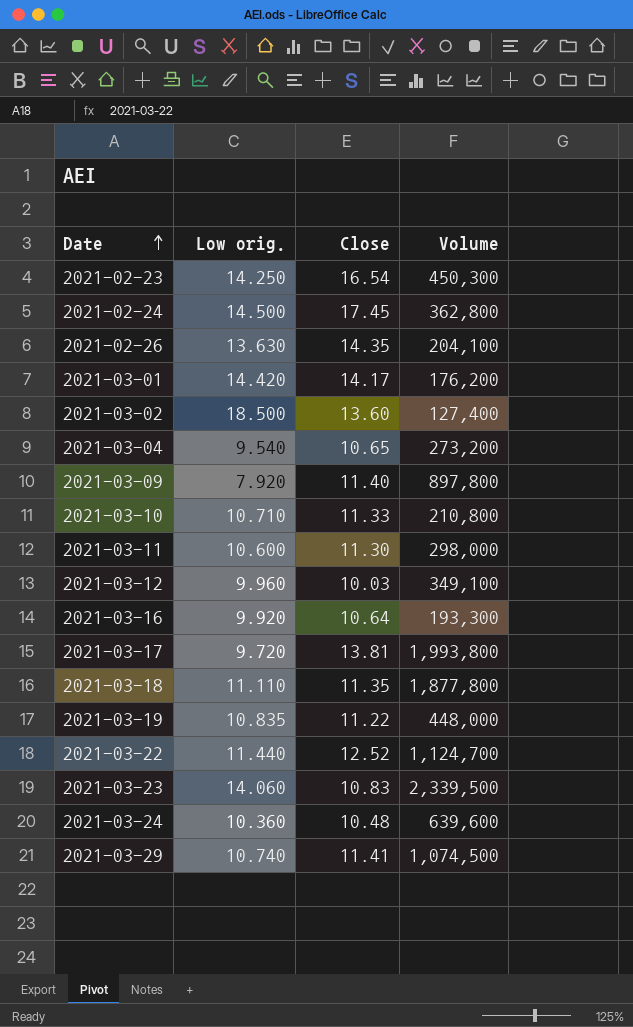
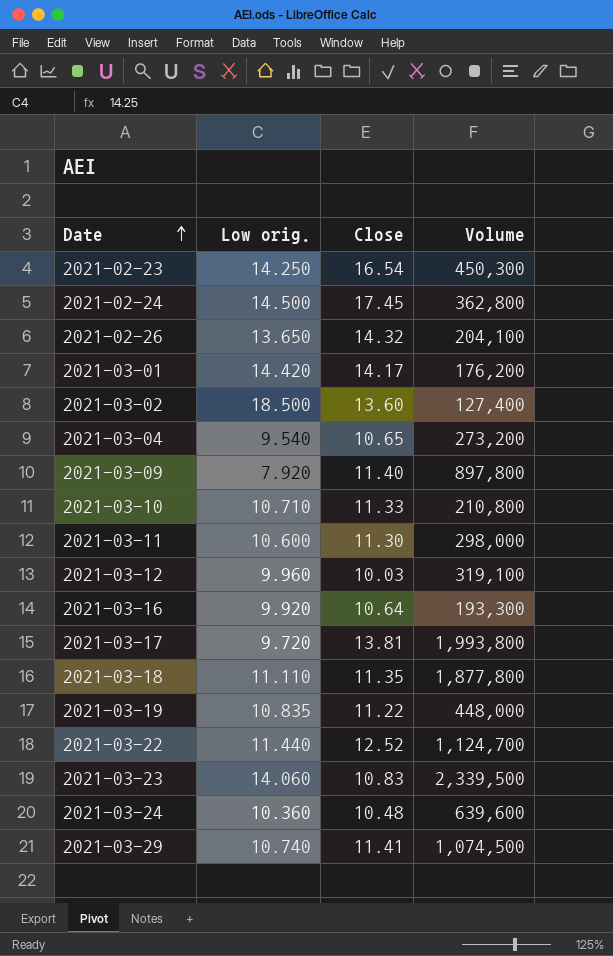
2021-02-26 | Low orig.: 13.630 -> 13.650
2021-02-26 | Close: 14.35 -> 14.32
2021-03-12 | Volume: 349,100 -> 319,100

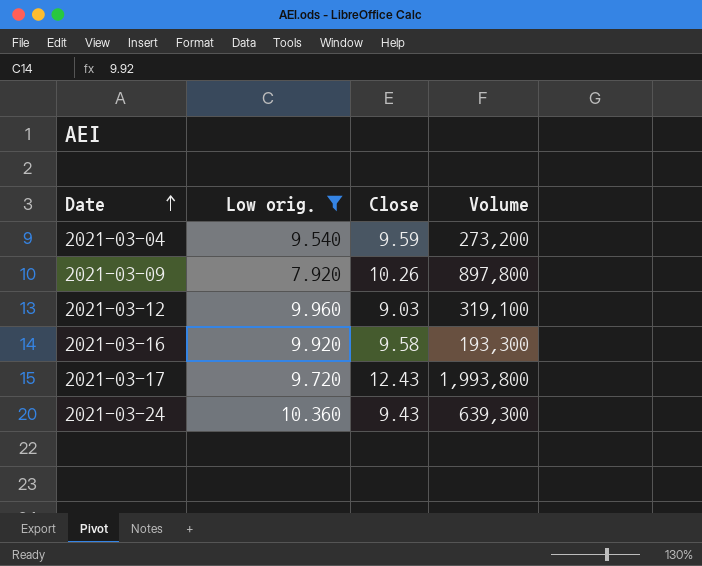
filter: none -> Low orig. <= 10.360
2021-03-04 | Close: 10.65 -> 9.59
2021-03-09 | Close: 11.40 -> 10.26
2021-03-12 | Close: 10.03 -> 9.03
2021-03-16 | Close: 10.64 -> 9.58
2021-03-17 | Close: 13.81 -> 12.43
2021-03-24 | Close: 10.48 -> 9.43
2021-03-24 | Volume: 639,600 -> 639,300

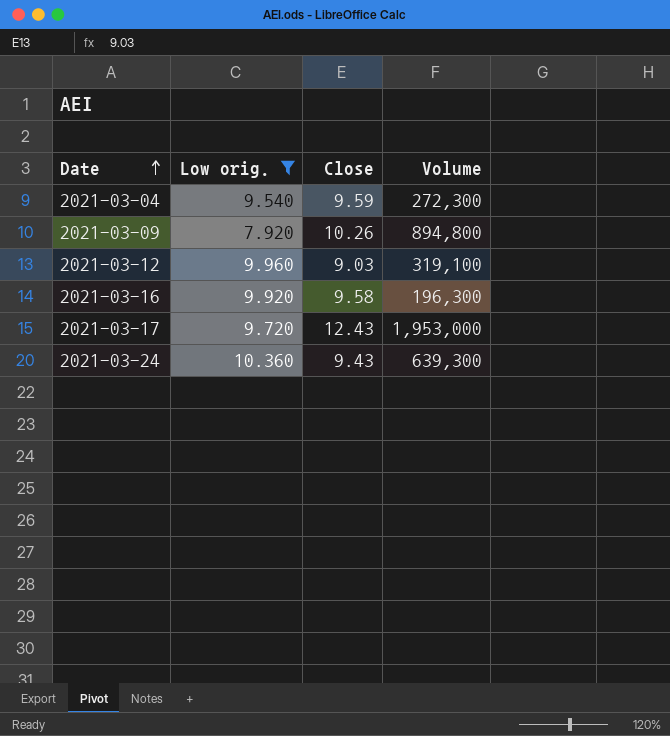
2021-03-04 | Volume: 273,200 -> 272,300
2021-03-09 | Volume: 897,800 -> 894,800
2021-03-16 | Volume: 193,300 -> 196,300
2021-03-17 | Volume: 1,993,800 -> 1,953,000

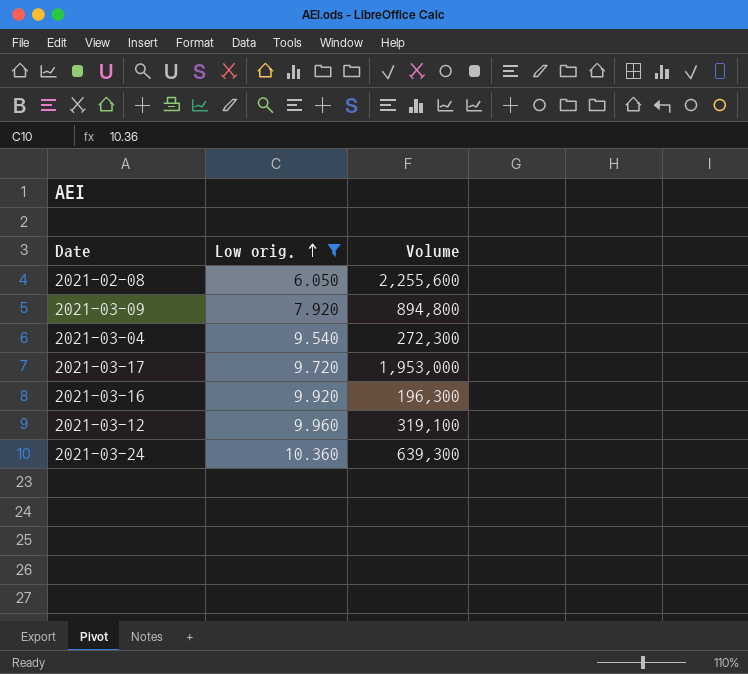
row order: Date ascending -> Low orig. ascending
column Close | position: 3 -> none
row 2021-02-08: none -> 6.050 | 2,255,600

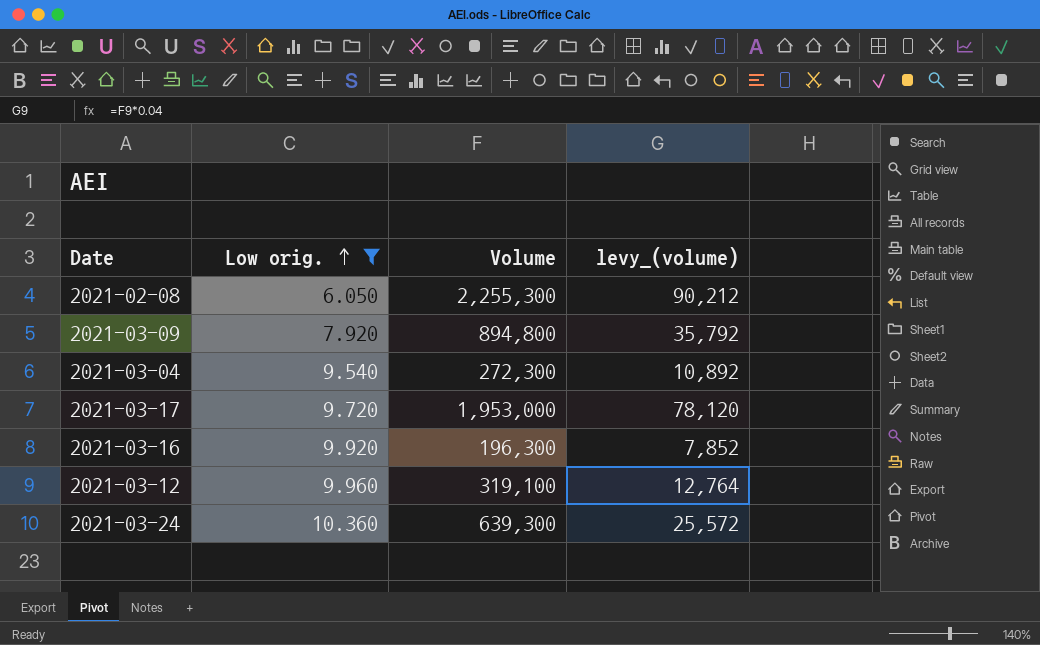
column levy_(volume) | formula: none -> [Volume] * 0.04
2021-02-08 | Volume: 2,255,600 -> 2,255,300

